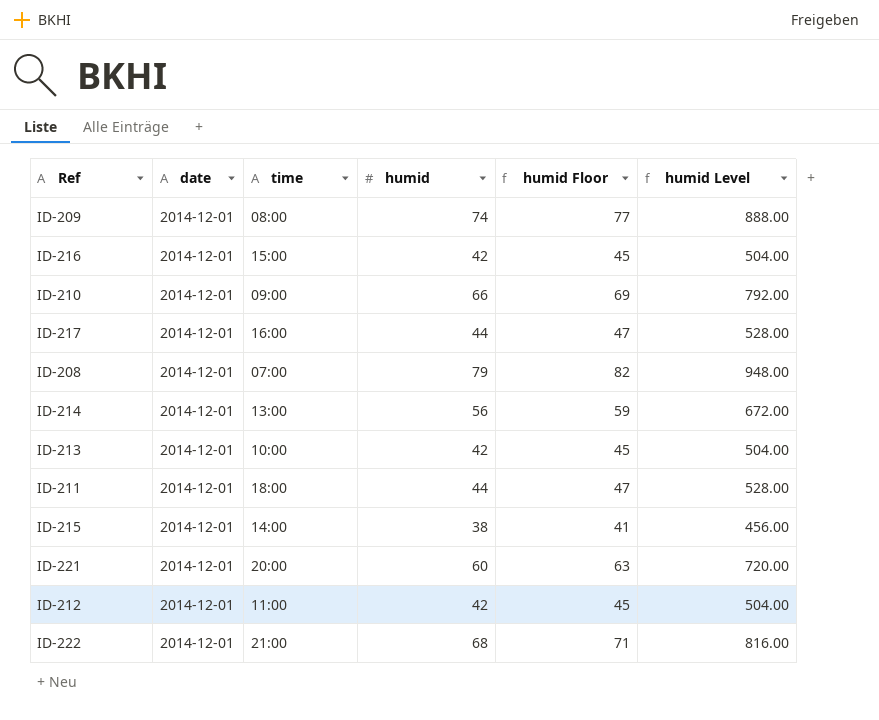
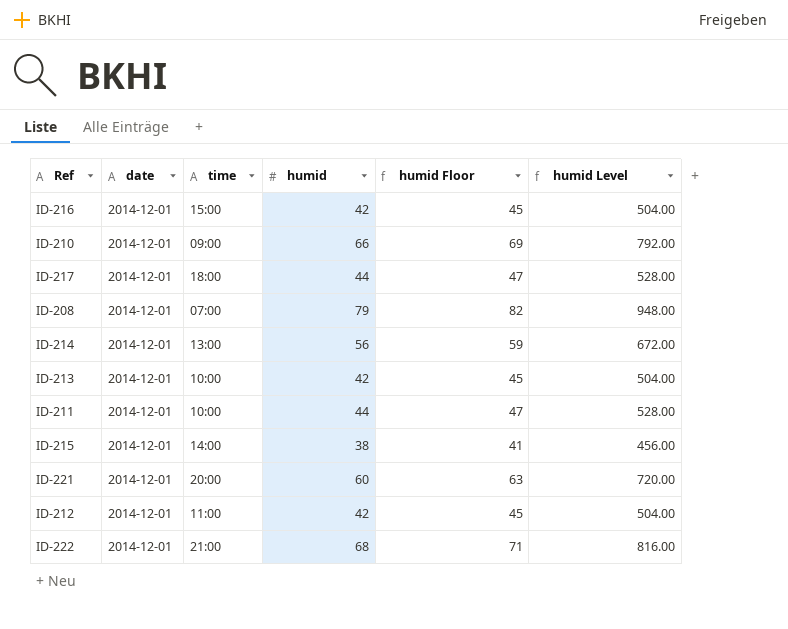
row ID-209: 2014-12-01 | 08:00 | 74 | 77 | 888.00 -> none
ID-217 | time: 16:00 -> 18:00
ID-211 | time: 18:00 -> 10:00

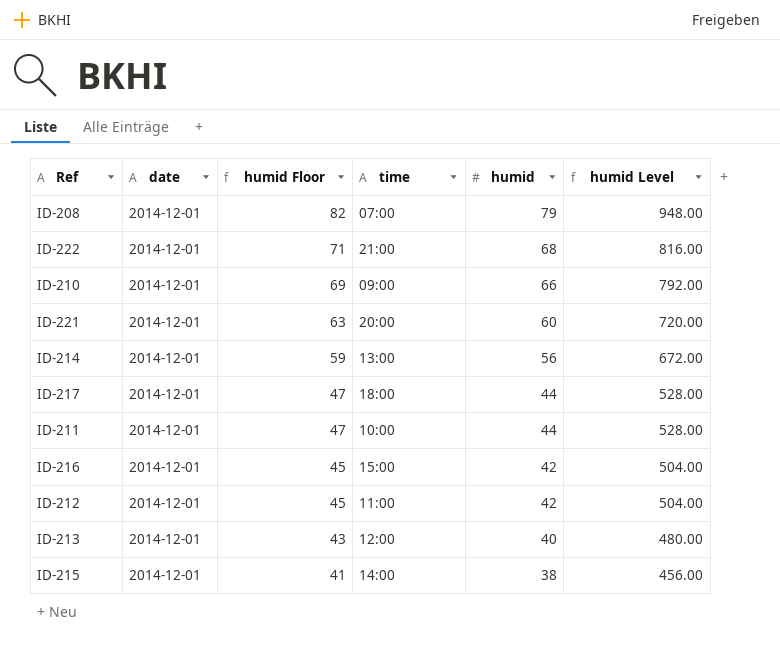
row order: none -> humid Floor descending
column humid Floor | position: 5 -> 3
ID-213 | humid Floor: 45 -> 43
ID-213 | time: 10:00 -> 12:00
ID-213 | humid: 42 -> 40
ID-213 | humid Level: 504.00 -> 480.00

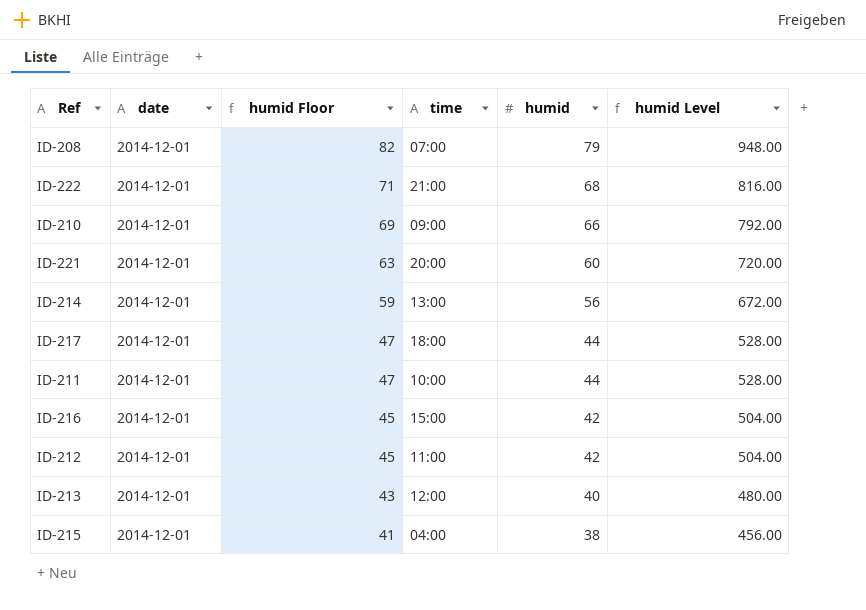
ID-215 | time: 14:00 -> 04:00

